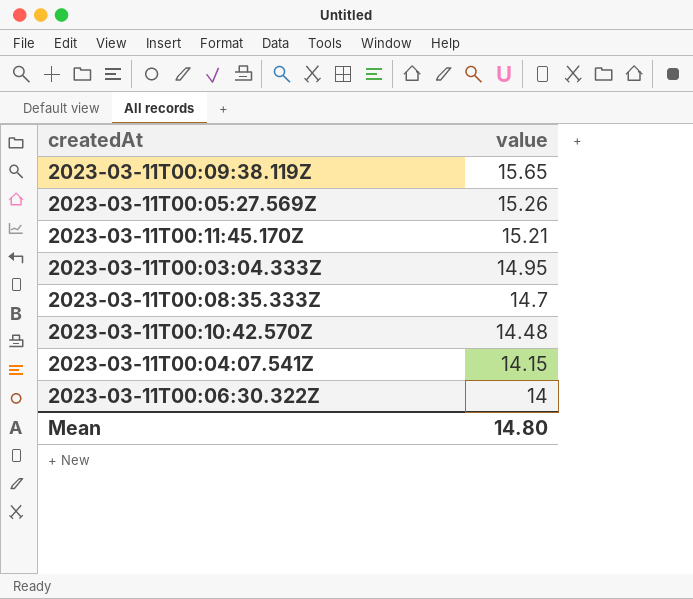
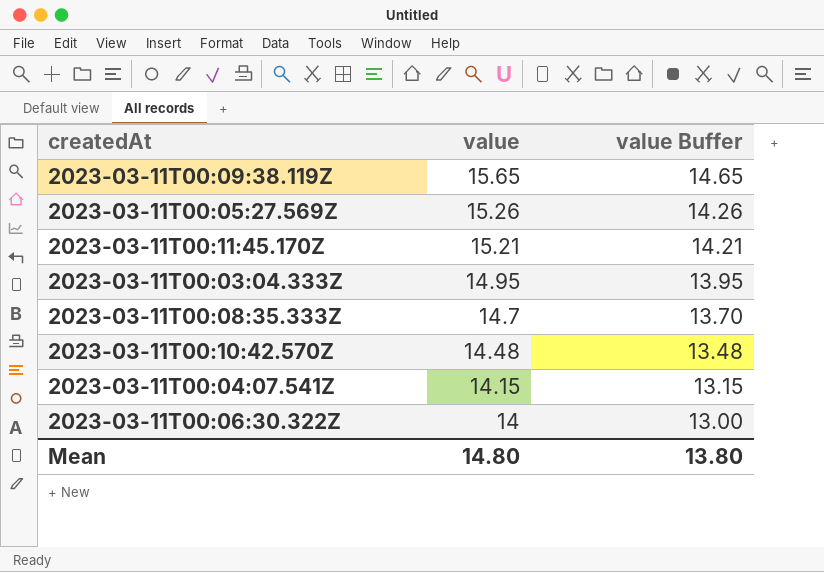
column value Buffer | formula: none -> [value] - 1

